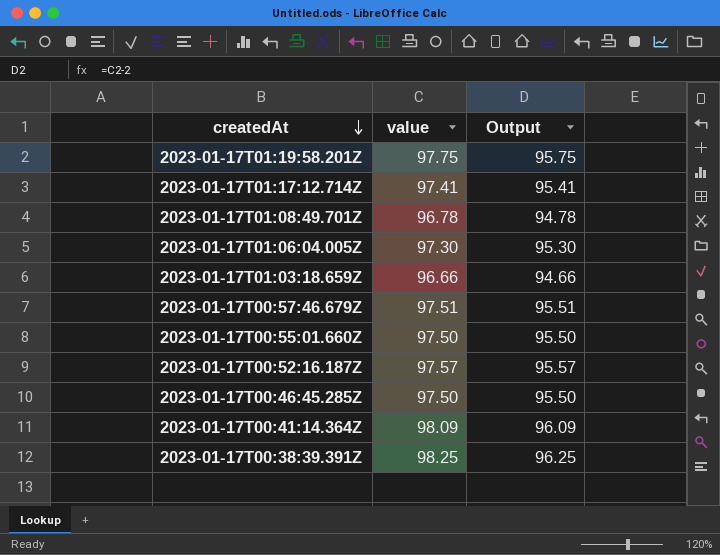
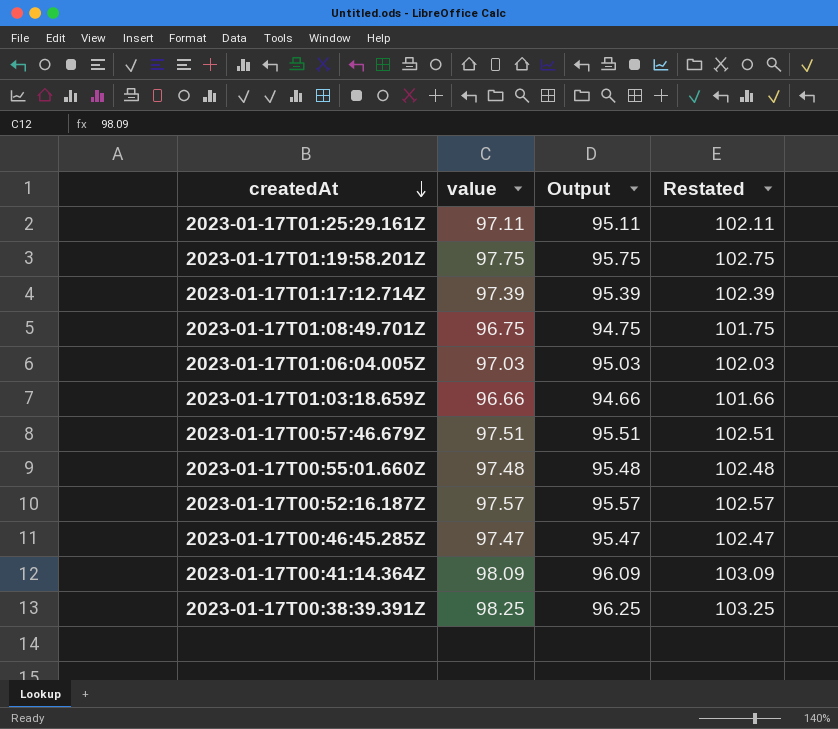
column Restated | formula: none -> [value] + 5
row 2023-01-17T01:25:29.161Z: none -> 97.11 | 95.11 | 102.11
2023-01-17T01:17:12.714Z | value: 97.41 -> 97.39
2023-01-17T01:17:12.714Z | Output: 95.41 -> 95.39
2023-01-17T01:08:49.701Z | value: 96.78 -> 96.75
2023-01-17T01:08:49.701Z | Output: 94.78 -> 94.75
2023-01-17T01:06:04.005Z | value: 97.30 -> 97.03
2023-01-17T01:06:04.005Z | Output: 95.30 -> 95.03
2023-01-17T00:55:01.660Z | value: 97.50 -> 97.48
2023-01-17T00:55:01.660Z | Output: 95.50 -> 95.48
2023-01-17T00:46:45.285Z | value: 97.50 -> 97.47
2023-01-17T00:46:45.285Z | Output: 95.50 -> 95.47

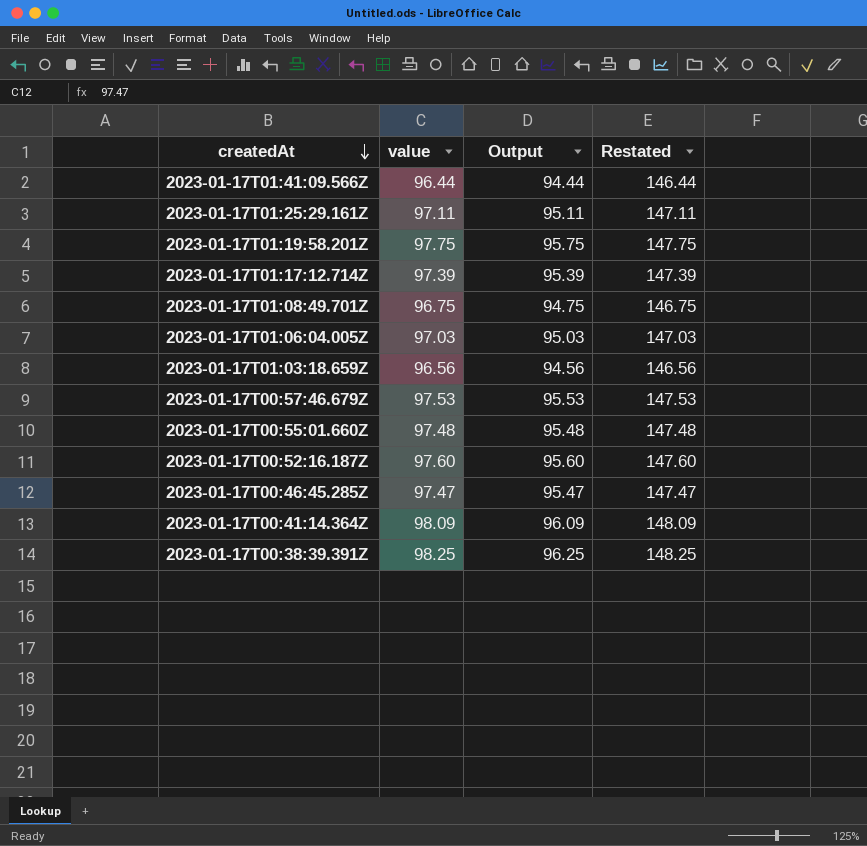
column Restated | formula: [value] + 5 -> [value] + 50
row 2023-01-17T01:41:09.566Z: none -> 96.44 | 94.44 | 146.44
2023-01-17T01:03:18.659Z | value: 96.66 -> 96.56
2023-01-17T01:03:18.659Z | Output: 94.66 -> 94.56
2023-01-17T00:57:46.679Z | value: 97.51 -> 97.53
2023-01-17T00:57:46.679Z | Output: 95.51 -> 95.53
2023-01-17T00:52:16.187Z | value: 97.57 -> 97.60
2023-01-17T00:52:16.187Z | Output: 95.57 -> 95.60

